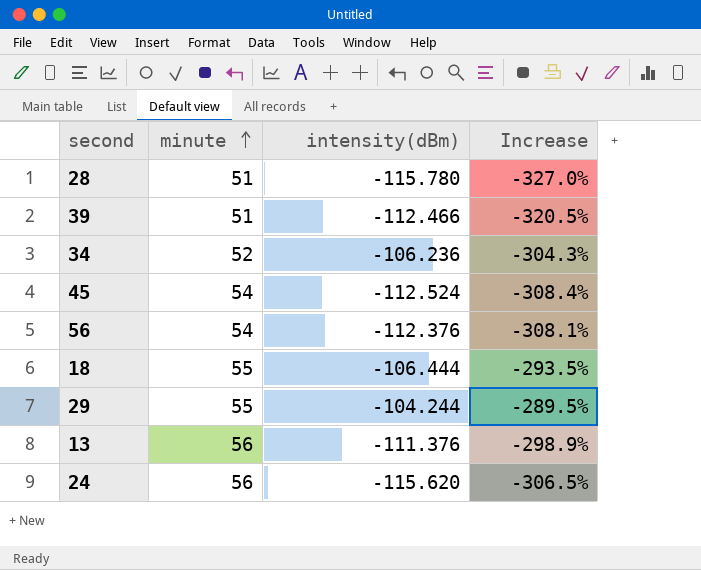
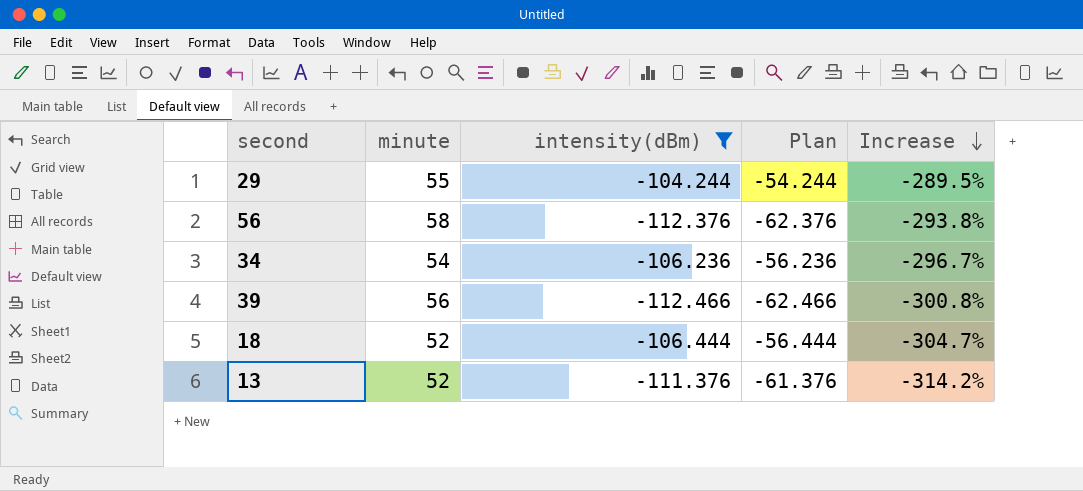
filter: none -> intensity(dBm) >= -112.466
row order: minute ascending -> Increase descending
column Plan | formula: none -> [intensity(dBm)] + 50
56 | minute: 54 -> 58
56 | Increase: -308.1% -> -293.8%
34 | minute: 52 -> 54
34 | Increase: -304.3% -> -296.7%
39 | minute: 51 -> 56
39 | Increase: -320.5% -> -300.8%
18 | minute: 55 -> 52
18 | Increase: -293.5% -> -304.7%
13 | minute: 56 -> 52
13 | Increase: -298.9% -> -314.2%

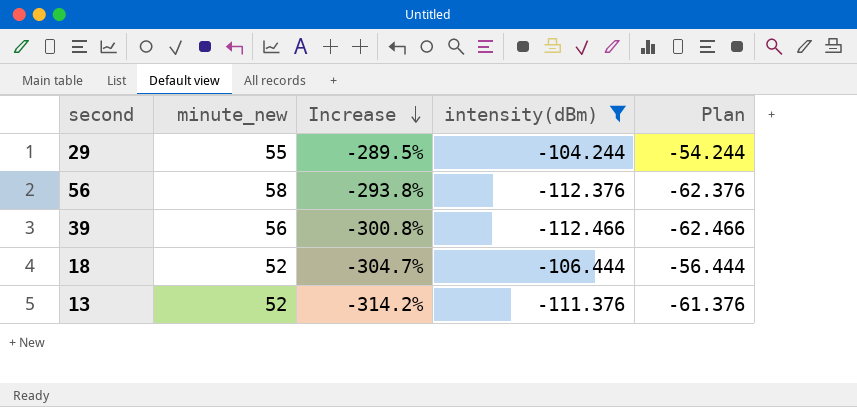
column name: minute -> minute_new
column Increase | position: 5 -> 3
row 34: 54 | -106.236 | -56.236 | -296.7% -> none

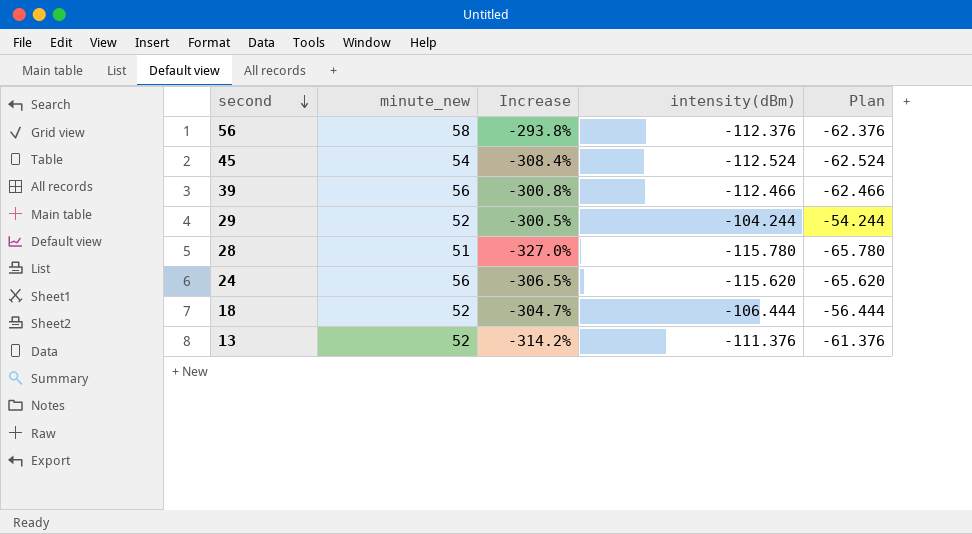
filter: intensity(dBm) >= -112.466 -> none
row order: Increase descending -> second descending
29 | minute_new: 55 -> 52
29 | Increase: -289.5% -> -300.5%

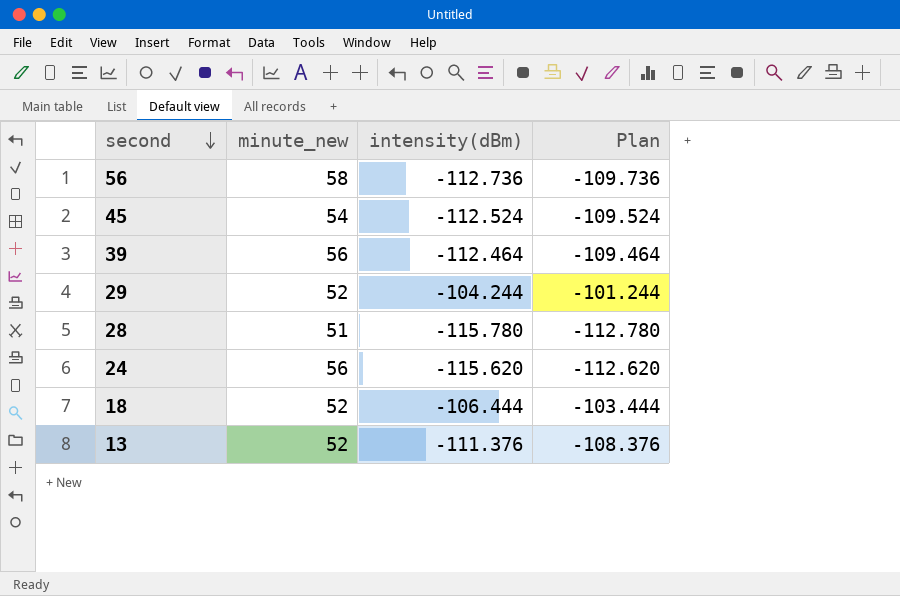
column Increase | formula: ([intensity(dBm)] - [minute_new]) / [minute_new] -> none
column Plan | formula: [intensity(dBm)] + 50 -> [intensity(dBm)] + 3
56 | intensity(dBm): -112.376 -> -112.736
39 | intensity(dBm): -112.466 -> -112.464

